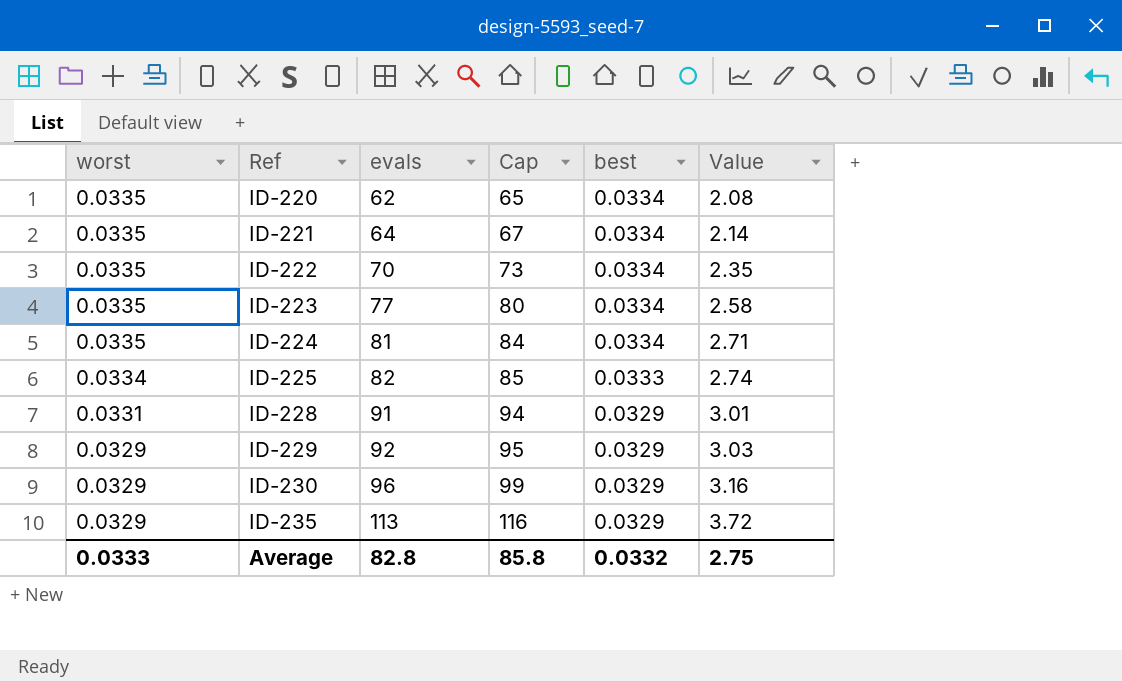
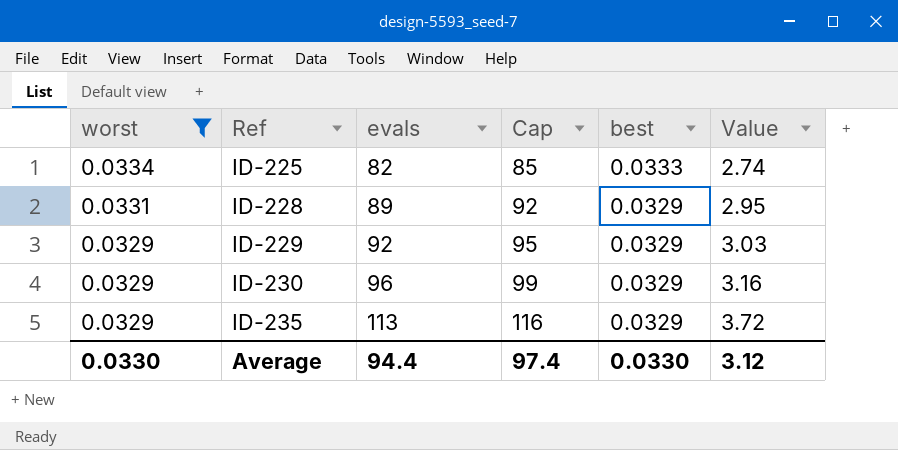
filter: none -> worst != 0.0335
ID-228 | evals: 91 -> 89
ID-228 | Cap: 94 -> 92
ID-228 | Value: 3.01 -> 2.95
Average | worst: 0.0333 -> 0.0330
Average | evals: 82.8 -> 94.4
Average | Cap: 85.8 -> 97.4
Average | best: 0.0332 -> 0.0330
Average | Value: 2.75 -> 3.12

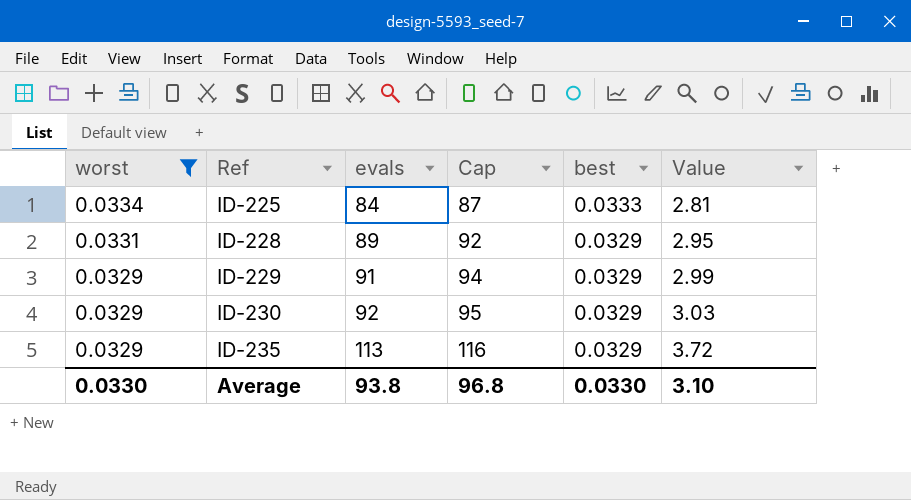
ID-225 | evals: 82 -> 84
ID-225 | Cap: 85 -> 87
ID-225 | Value: 2.74 -> 2.81
ID-229 | evals: 92 -> 91
ID-229 | Cap: 95 -> 94
ID-229 | Value: 3.03 -> 2.99
ID-230 | evals: 96 -> 92
ID-230 | Cap: 99 -> 95
ID-230 | Value: 3.16 -> 3.03
Average | evals: 94.4 -> 93.8
Average | Cap: 97.4 -> 96.8
Average | Value: 3.12 -> 3.10

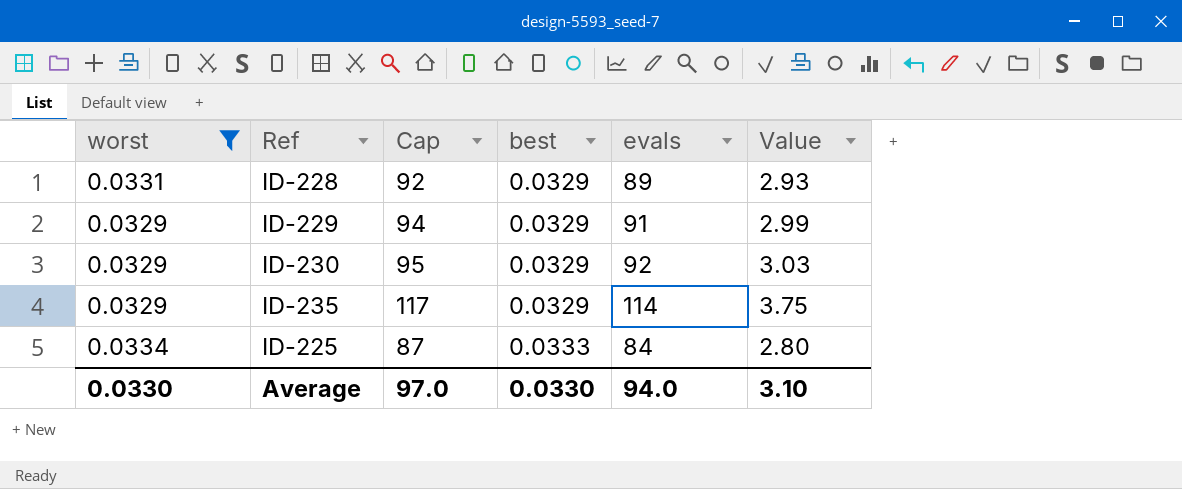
row order: worst descending -> best ascending
column evals | position: 3 -> 5
column Value | formula: [worst] * [evals] -> [best] * [evals]
ID-235 | Cap: 116 -> 117
ID-235 | evals: 113 -> 114
Average | Cap: 96.8 -> 97.0
Average | evals: 93.8 -> 94.0

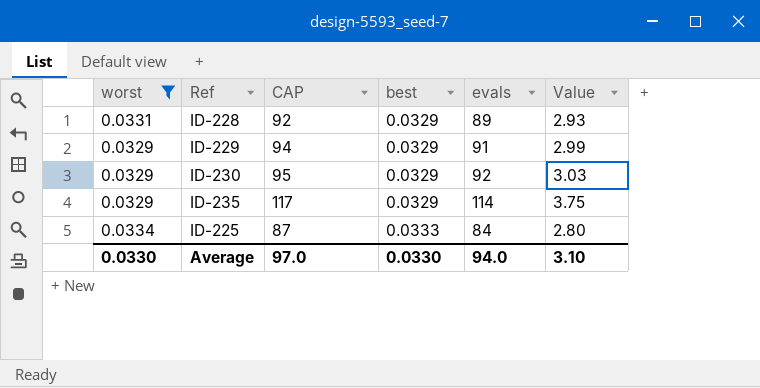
column name: Cap -> CAP

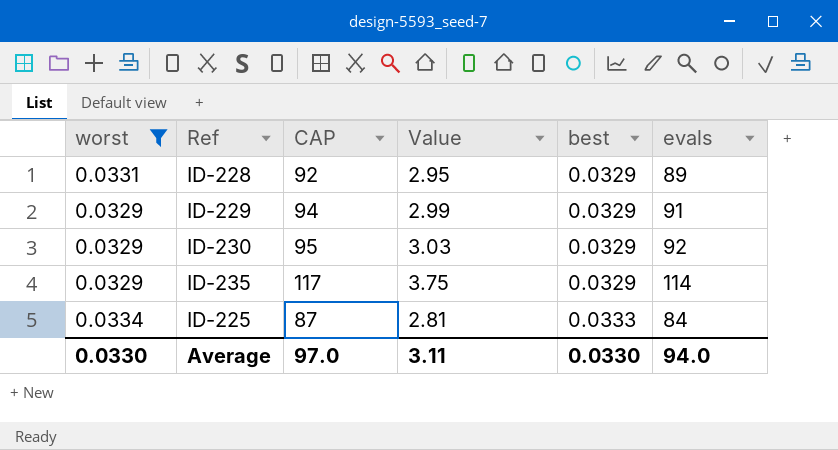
column Value | formula: [best] * [evals] -> [worst] * [evals]
column Value | position: 6 -> 4
Average | Value: 3.10 -> 3.11

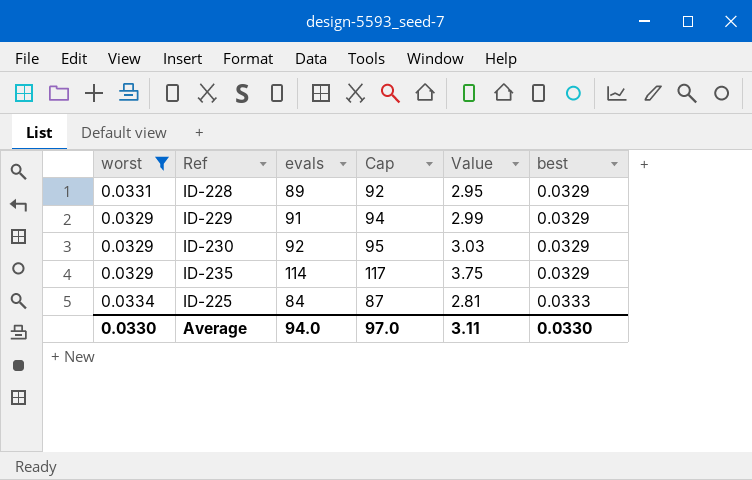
column evals | position: 6 -> 3
column name: CAP -> Cap

